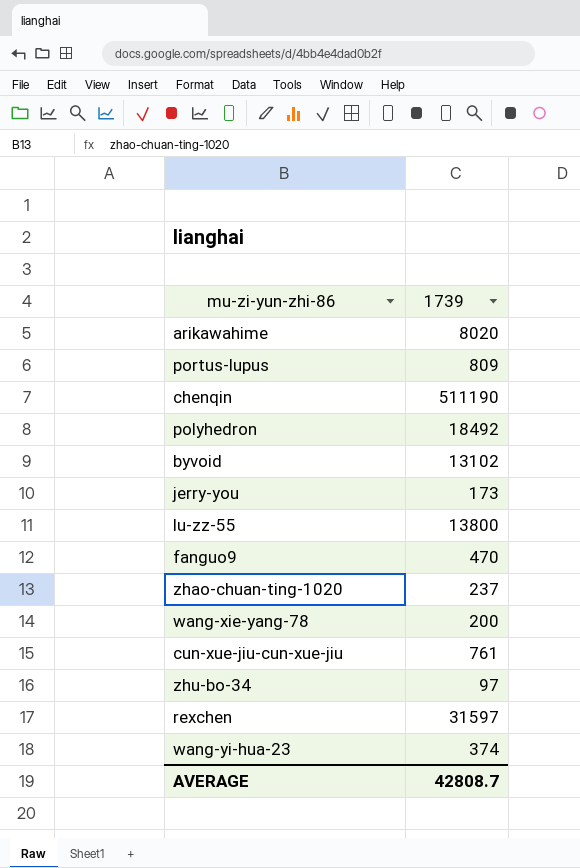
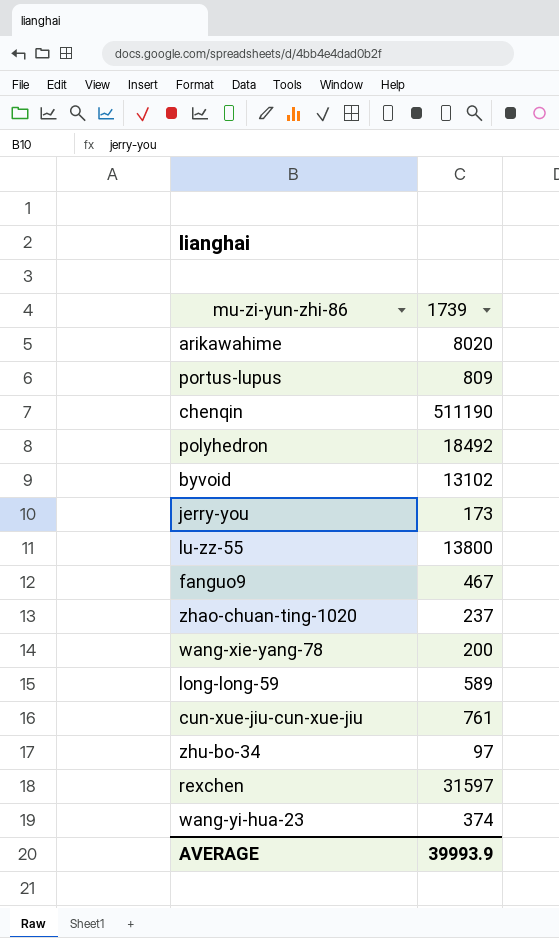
fanguo9 | 1739: 470 -> 467
row long-long-59: none -> 589
AVERAGE | 1739: 42808.7 -> 39993.9

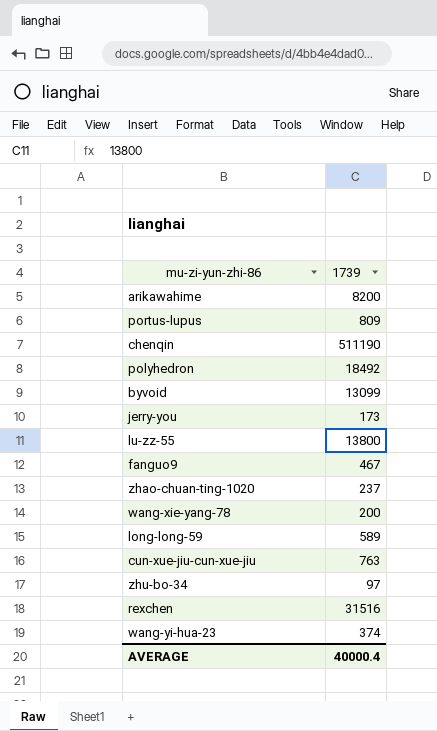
arikawahime | 1739: 8020 -> 8200
byvoid | 1739: 13102 -> 13099
cun-xue-jiu-cun-xue-jiu | 1739: 761 -> 763
rexchen | 1739: 31597 -> 31516
AVERAGE | 1739: 39993.9 -> 40000.4

